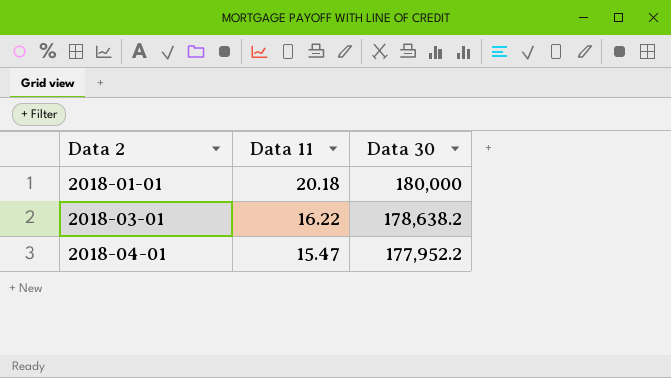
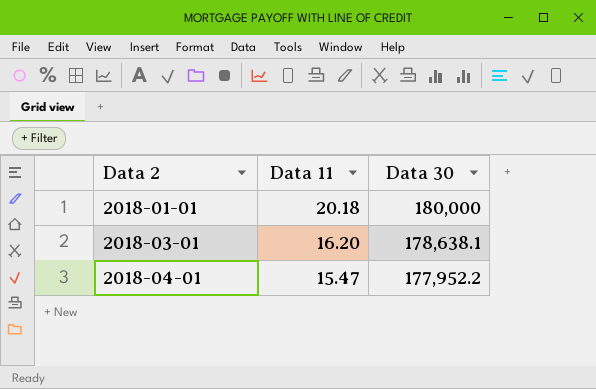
2018-03-01 | Data 11: 16.22 -> 16.20
2018-03-01 | Data 30: 178,638.2 -> 178,638.1

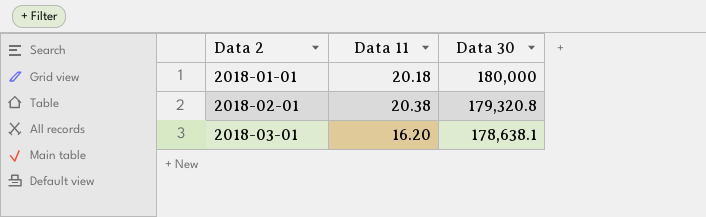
row 2018-04-01: 15.47 | 177,952.2 -> none
row 2018-02-01: none -> 20.38 | 179,320.8

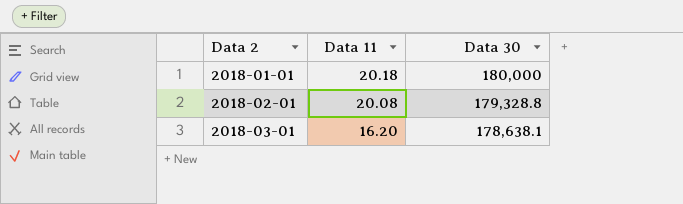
2018-02-01 | Data 11: 20.38 -> 20.08
2018-02-01 | Data 30: 179,320.8 -> 179,328.8

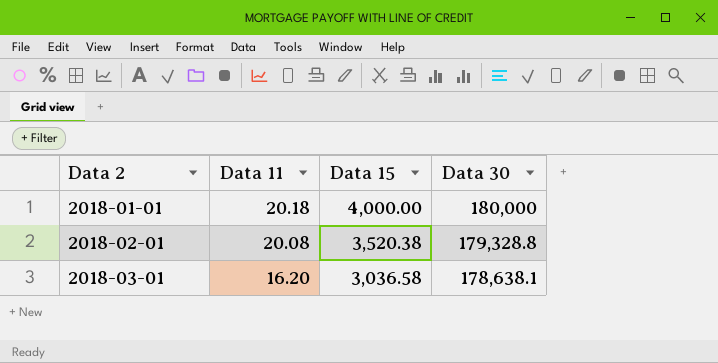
column Data 15 | position: none -> 3

